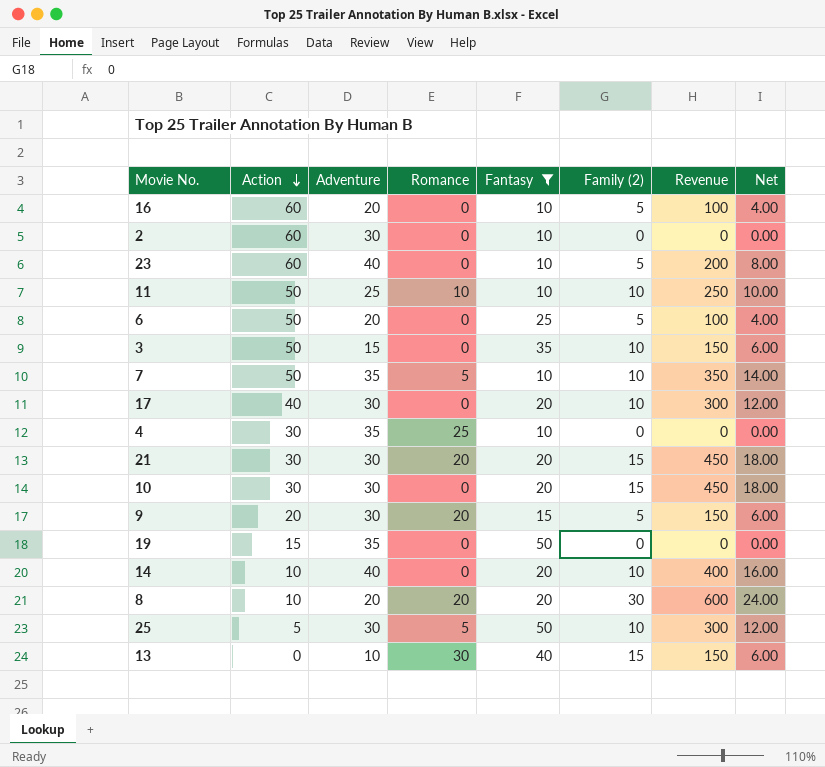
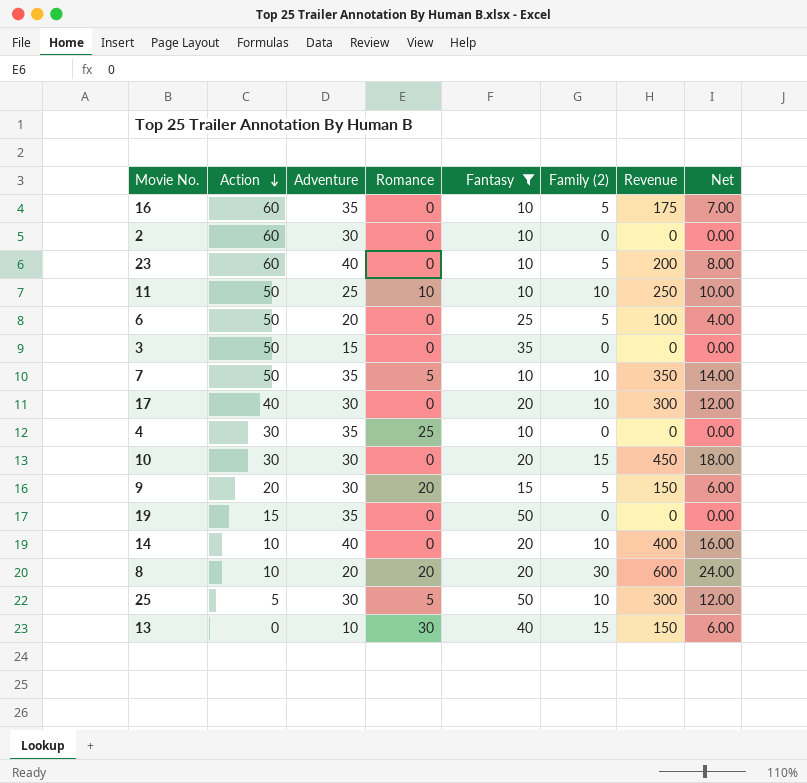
row 21: 30 | 30 | 20 | 20 | 15 | 450 | 18.00 -> none
16 | Adventure: 20 -> 35
16 | Revenue: 100 -> 175
16 | Net: 4.00 -> 7.00
3 | Family (2): 10 -> 0
3 | Revenue: 150 -> 0
3 | Net: 6.00 -> 0.00

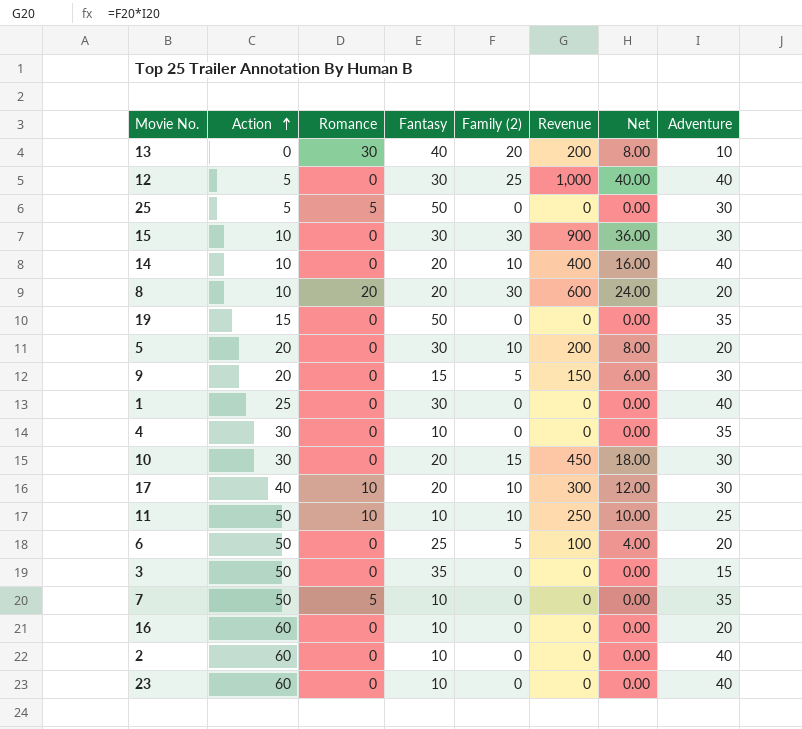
filter: Fantasy != 30 -> none
row order: Action descending -> Action ascending
column Adventure | position: 3 -> 8
13 | Family (2): 15 -> 20
13 | Revenue: 150 -> 200
13 | Net: 6.00 -> 8.00
25 | Family (2): 10 -> 0
25 | Revenue: 300 -> 0
25 | Net: 12.00 -> 0.00
9 | Romance: 20 -> 0
4 | Romance: 25 -> 0
17 | Romance: 0 -> 10
7 | Family (2): 10 -> 0
7 | Revenue: 350 -> 0
7 | Net: 14.00 -> 0.00
16 | Family (2): 5 -> 0
16 | Revenue: 175 -> 0
16 | Net: 7.00 -> 0.00
16 | Adventure: 35 -> 20
2 | Adventure: 30 -> 40
23 | Family (2): 5 -> 0
23 | Revenue: 200 -> 0
23 | Net: 8.00 -> 0.00

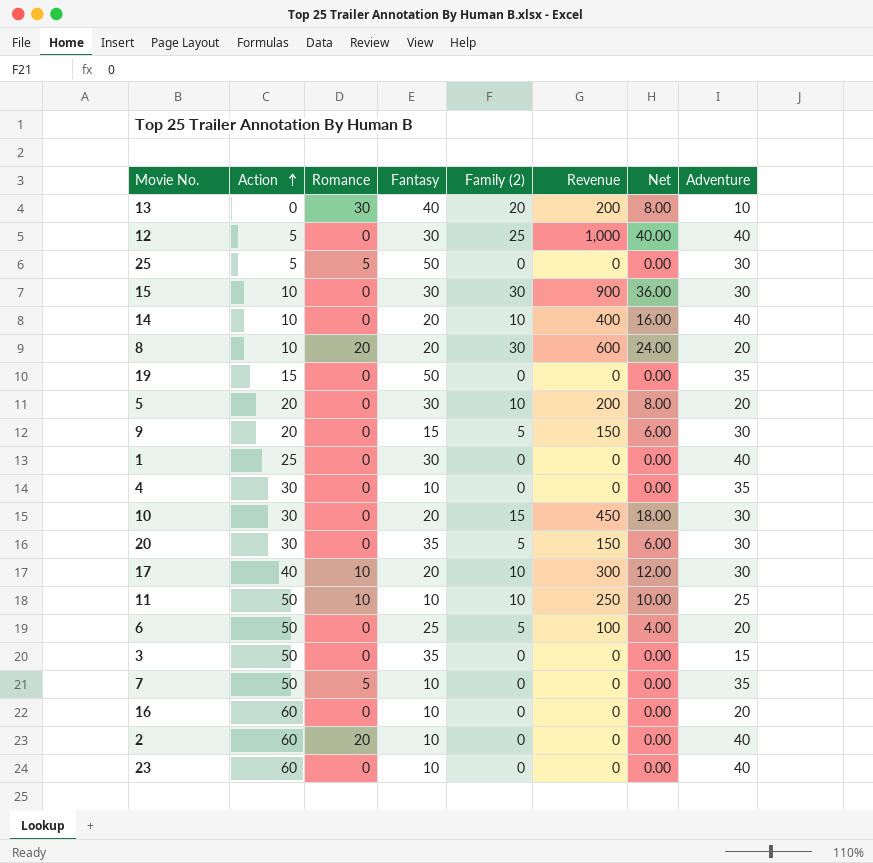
row 20: none -> 30 | 0 | 35 | 5 | 150 | 6.00 | 30
2 | Romance: 0 -> 20

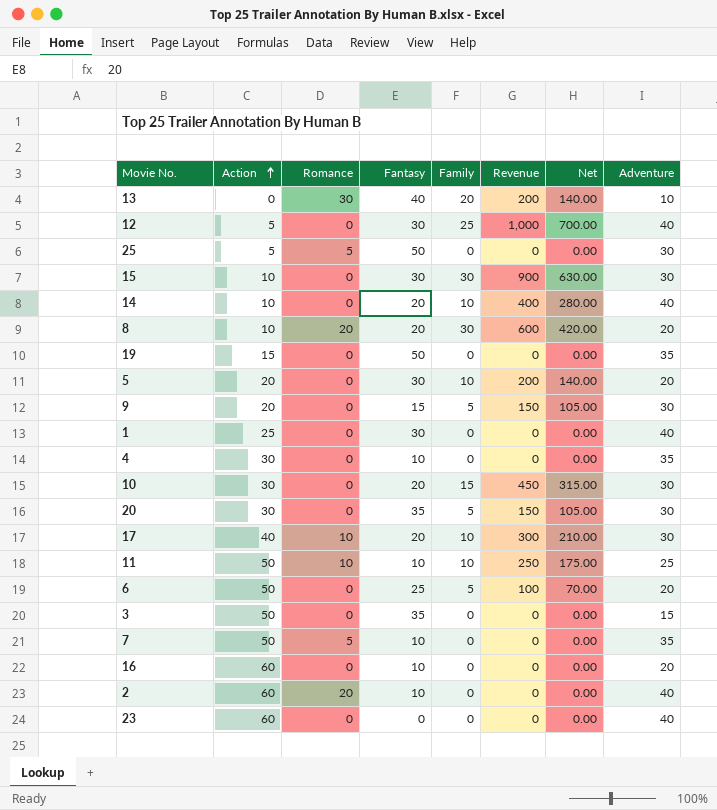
column name: Family (2) -> Family
column Net | formula: [Revenue] * 0.04 -> [Revenue] * 0.7
23 | Fantasy: 10 -> 0

